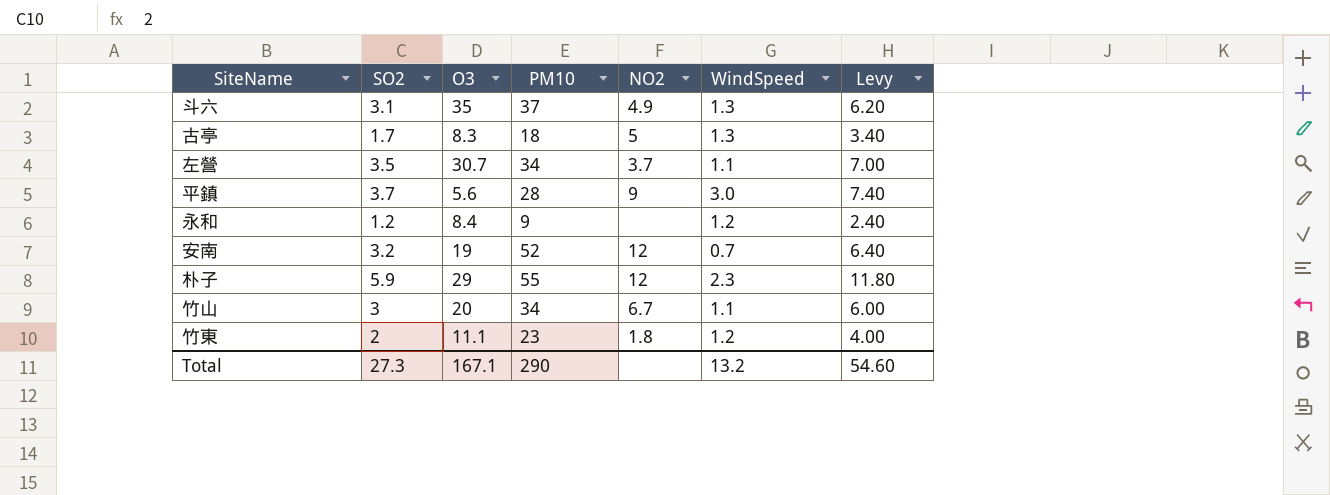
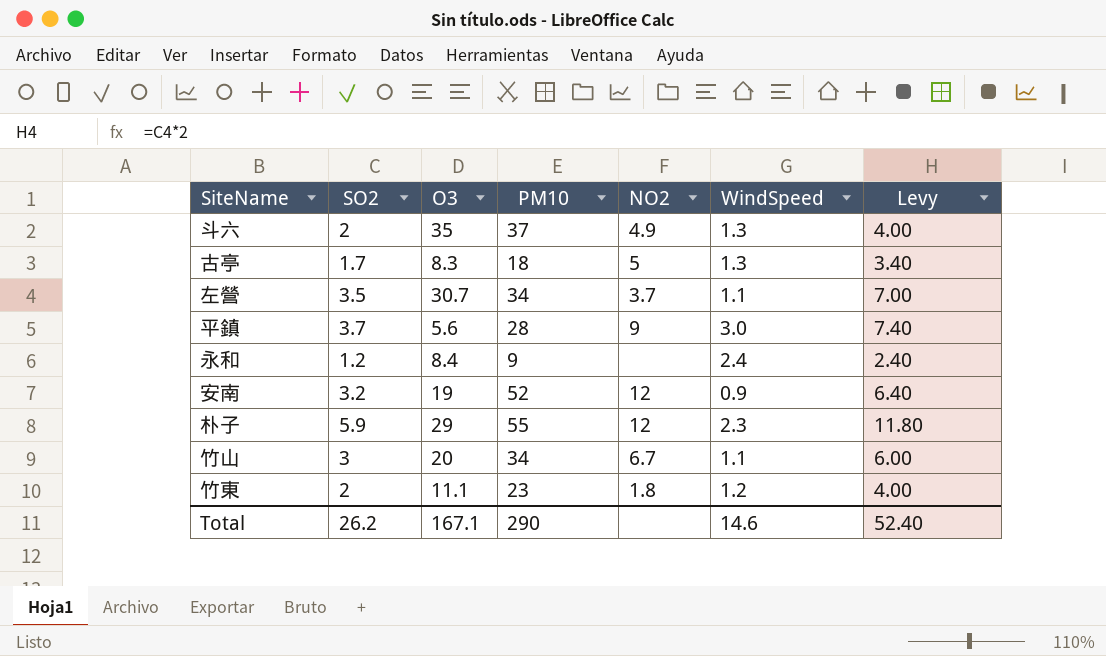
斗六 | SO2: 3.1 -> 2
斗六 | Levy: 6.20 -> 4.00
永和 | WindSpeed: 1.2 -> 2.4
安南 | WindSpeed: 0.7 -> 0.9
Total | SO2: 27.3 -> 26.2
Total | WindSpeed: 13.2 -> 14.6
Total | Levy: 54.60 -> 52.40

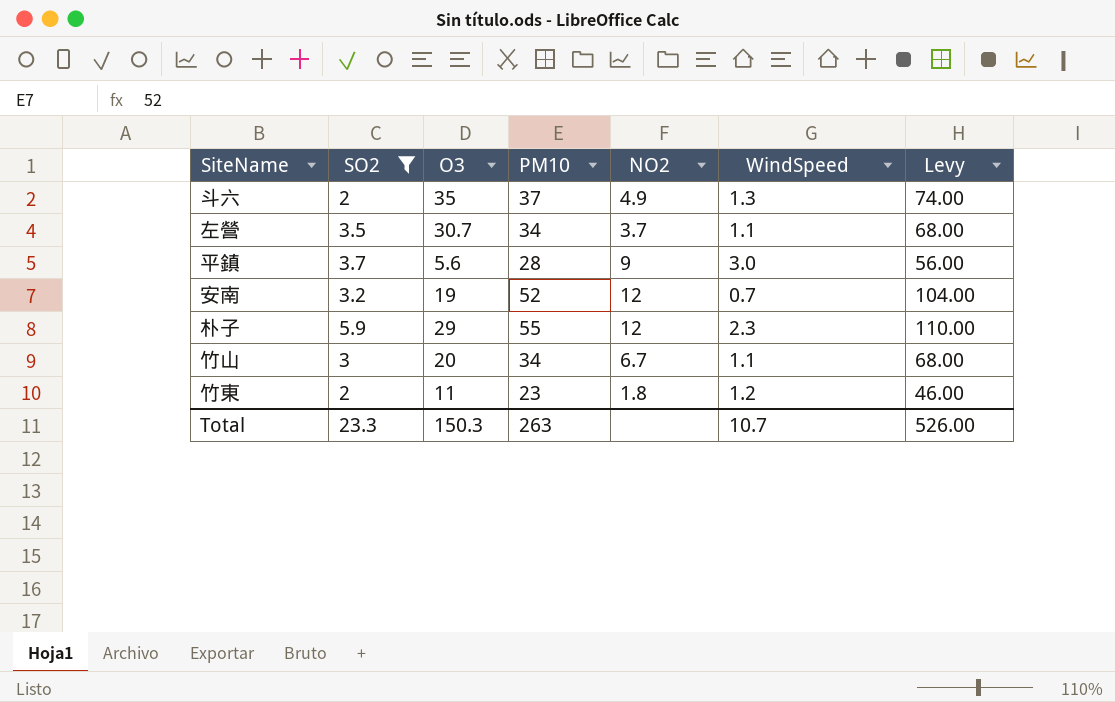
filter: none -> SO2 >= 2
column Levy | formula: [SO2] * 2 -> [PM10] * 2
安南 | WindSpeed: 0.9 -> 0.7
竹東 | O3: 11.1 -> 11
Total | SO2: 26.2 -> 23.3
Total | O3: 167.1 -> 150.3
Total | PM10: 290 -> 263
Total | WindSpeed: 14.6 -> 10.7
Total | Levy: 52.40 -> 526.00

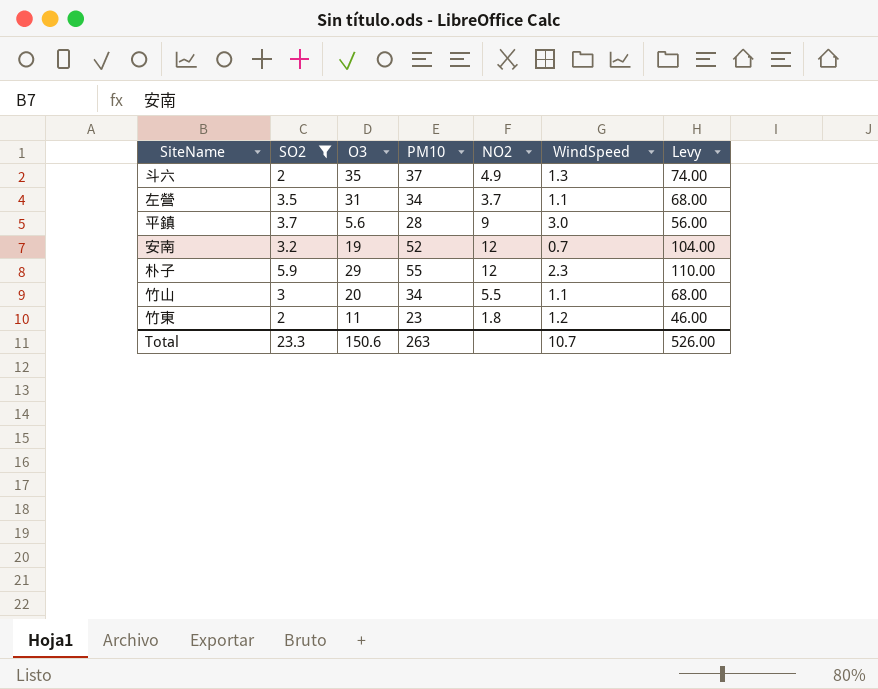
左營 | O3: 30.7 -> 31
竹山 | NO2: 6.7 -> 5.5
Total | O3: 150.3 -> 150.6

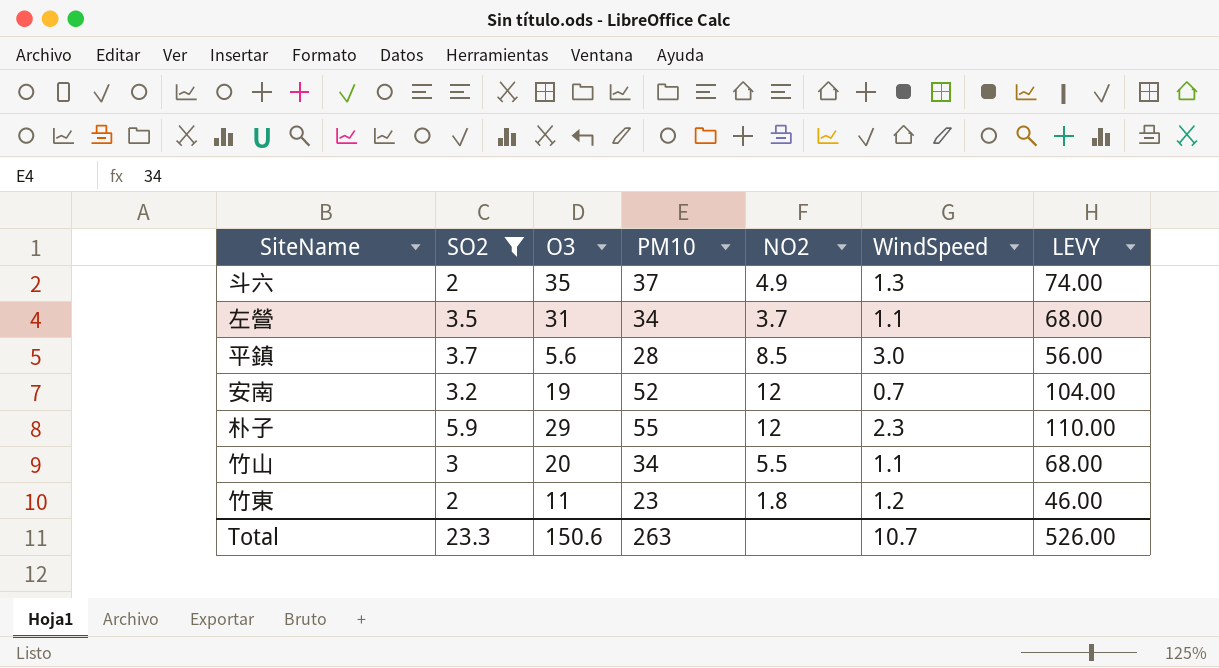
column name: Levy -> LEVY
平鎮 | NO2: 9 -> 8.5

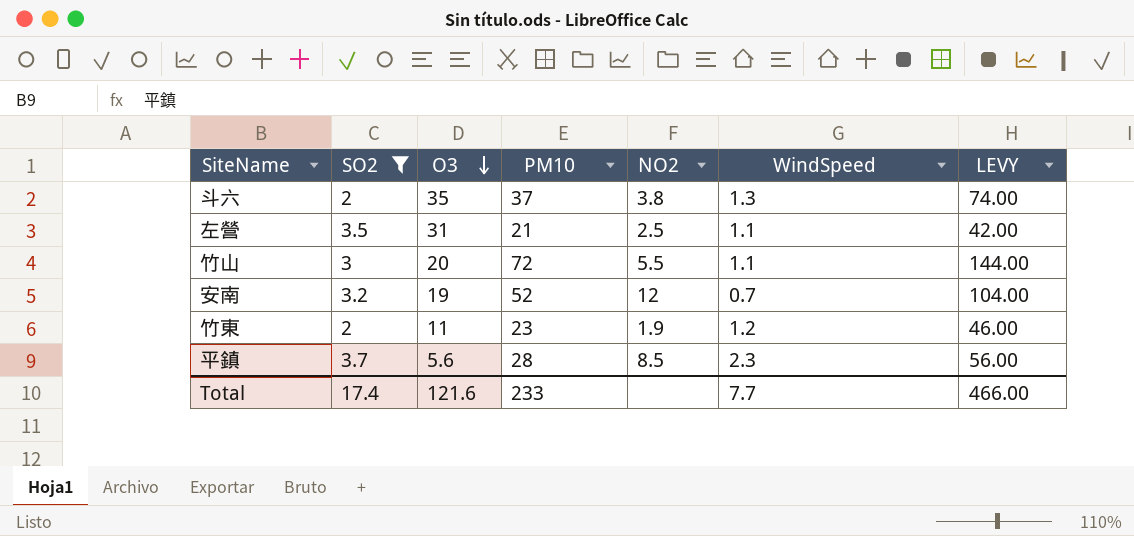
row order: none -> O3 descending
row 朴子: 5.9 | 29 | 55 | 12 | 2.3 | 110.00 -> none
斗六 | NO2: 4.9 -> 3.8
左營 | PM10: 34 -> 21
左營 | NO2: 3.7 -> 2.5
左營 | LEVY: 68.00 -> 42.00
竹山 | PM10: 34 -> 72
竹山 | LEVY: 68.00 -> 144.00
竹東 | NO2: 1.8 -> 1.9
平鎮 | WindSpeed: 3.0 -> 2.3
Total | SO2: 23.3 -> 17.4
Total | O3: 150.6 -> 121.6
Total | PM10: 263 -> 233
Total | WindSpeed: 10.7 -> 7.7
Total | LEVY: 526.00 -> 466.00

